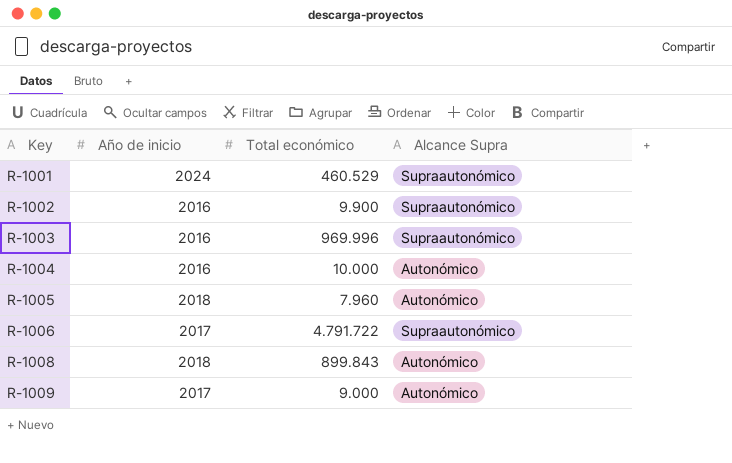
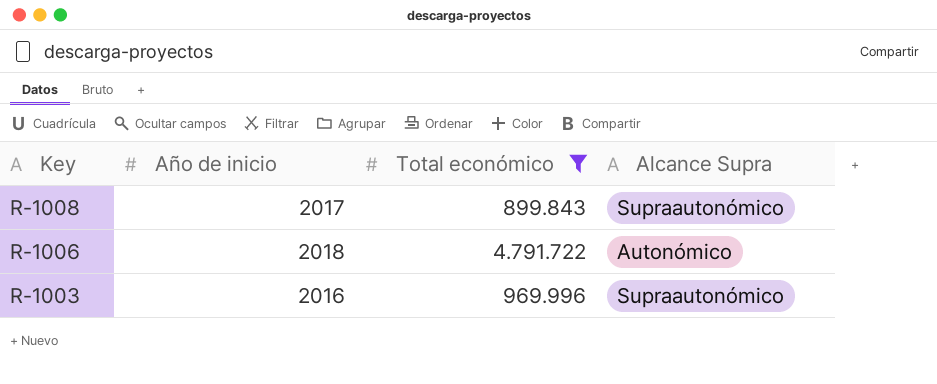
filter: none -> Total económico >= 899.843
row order: Key ascending -> Key descending
R-1008 | Año de inicio: 2018 -> 2017
R-1008 | Alcance Supra: Autonómico -> Supraautonómico
R-1006 | Año de inicio: 2017 -> 2018
R-1006 | Alcance Supra: Supraautonómico -> Autonómico

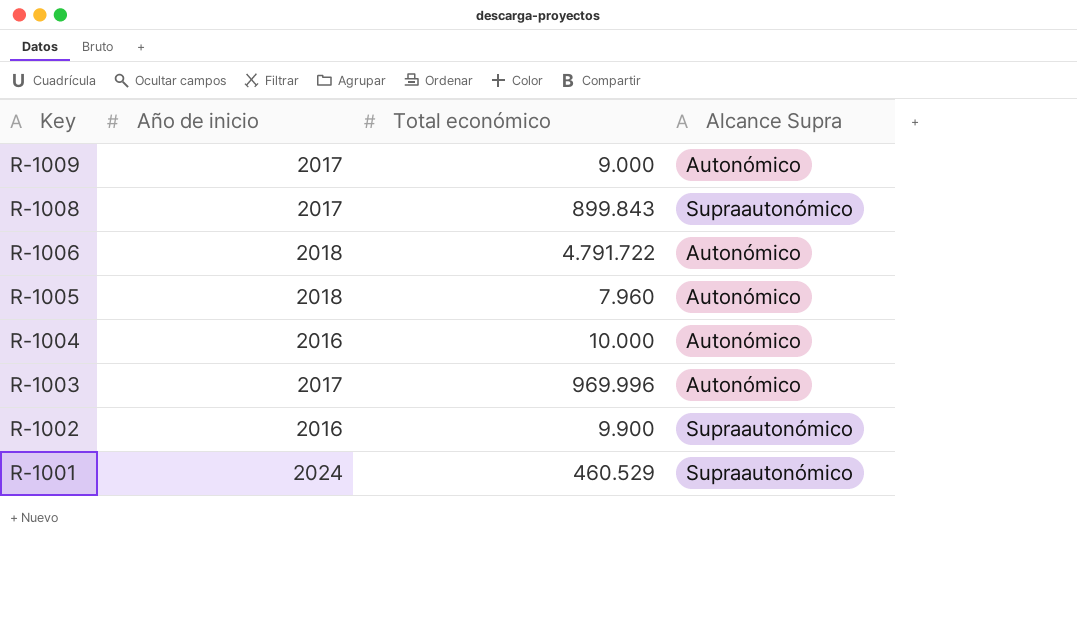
filter: Total económico >= 899.843 -> none
R-1003 | Año de inicio: 2016 -> 2017
R-1003 | Alcance Supra: Supraautonómico -> Autonómico

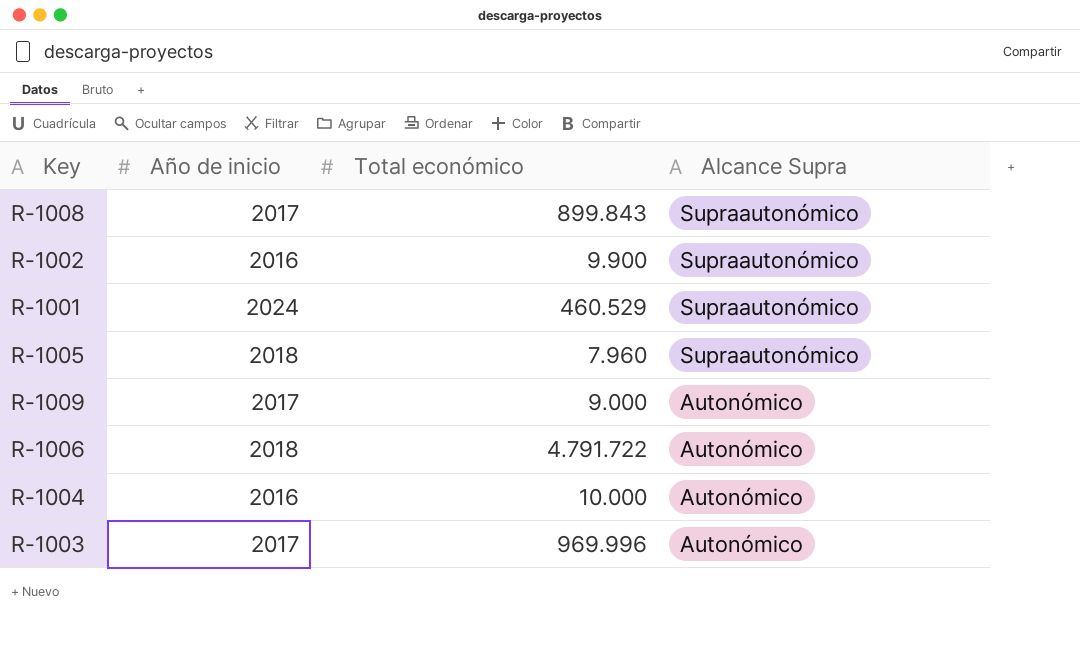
row order: Key descending -> Alcance Supra descending
R-1005 | Alcance Supra: Autonómico -> Supraautonómico

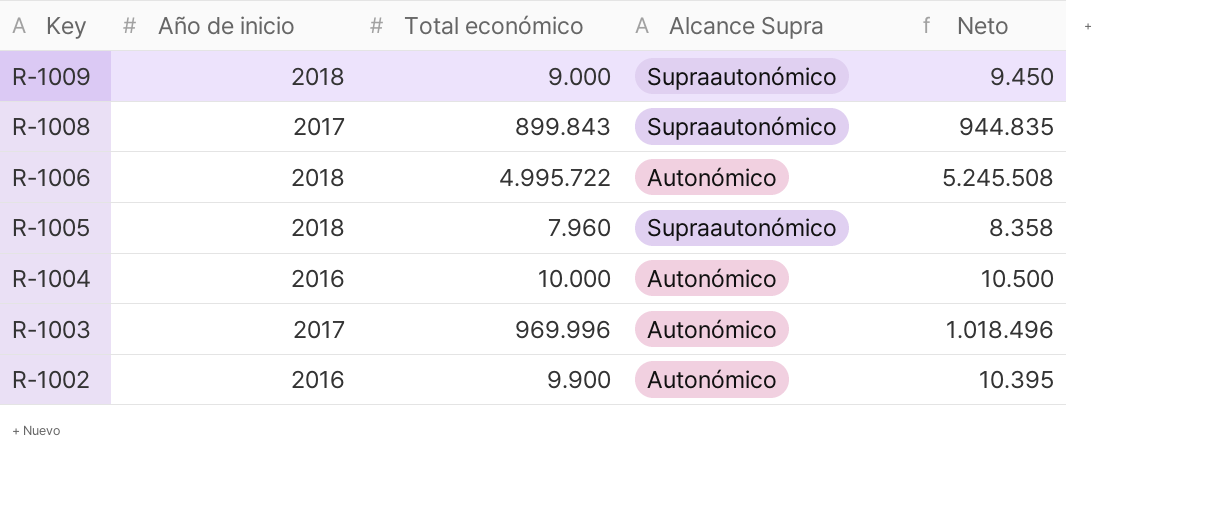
row order: Alcance Supra descending -> Key descending
column Neto | formula: none -> [Total económico] * 1,05
row R-1001: 2024 | 460.529 | Supraautonómico -> none
R-1009 | Año de inicio: 2017 -> 2018
R-1009 | Alcance Supra: Autonómico -> Supraautonómico
R-1006 | Total económico: 4.791.722 -> 4.995.722
R-1002 | Alcance Supra: Supraautonómico -> Autonómico

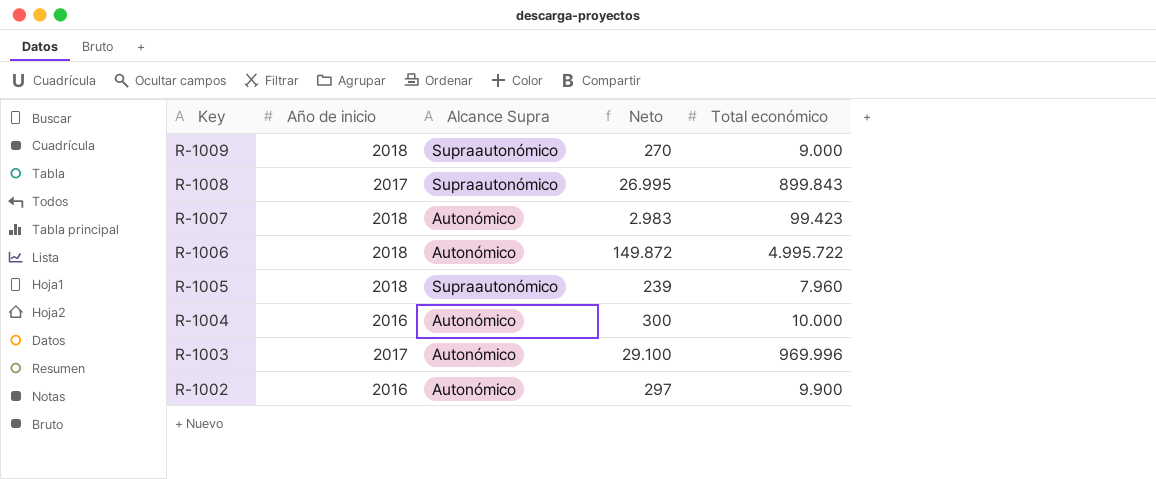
column Neto | formula: [Total económico] * 1,05 -> [Total económico] * 0,03
column Total económico | position: 3 -> 5
row R-1007: none -> 2018 | Autonómico | 2.983 | 99.423

